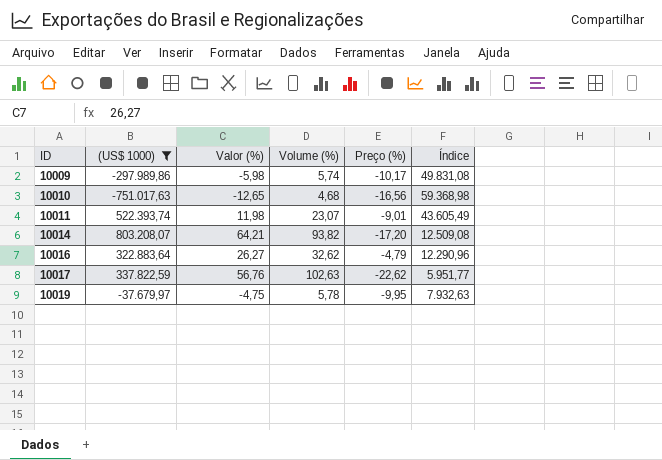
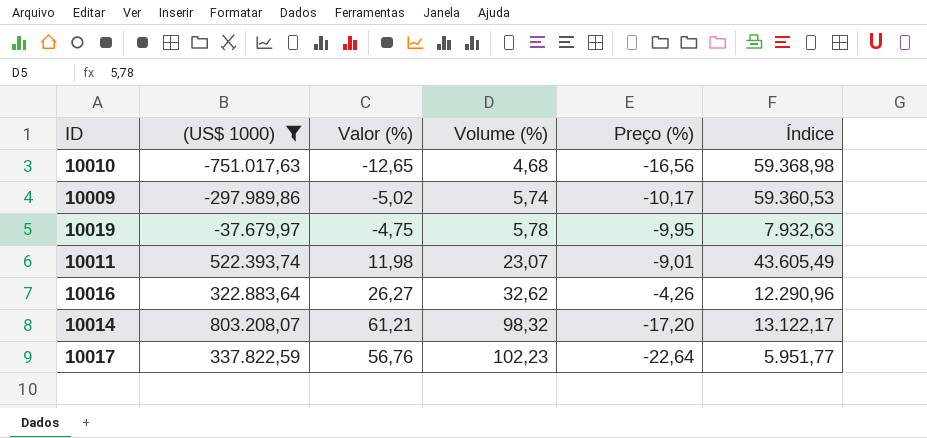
row order: ID ascending -> Volume (%) ascending
10009 | Valor (%): -5,98 -> -5,02
10009 | Índice: 49.831,08 -> 59.360,53
10016 | Preço (%): -4,79 -> -4,26
10014 | Valor (%): 64,21 -> 61,21
10014 | Volume (%): 93,82 -> 98,32
10014 | Índice: 12.509,08 -> 13.122,17
10017 | Volume (%): 102,63 -> 102,23
10017 | Preço (%): -22,62 -> -22,64

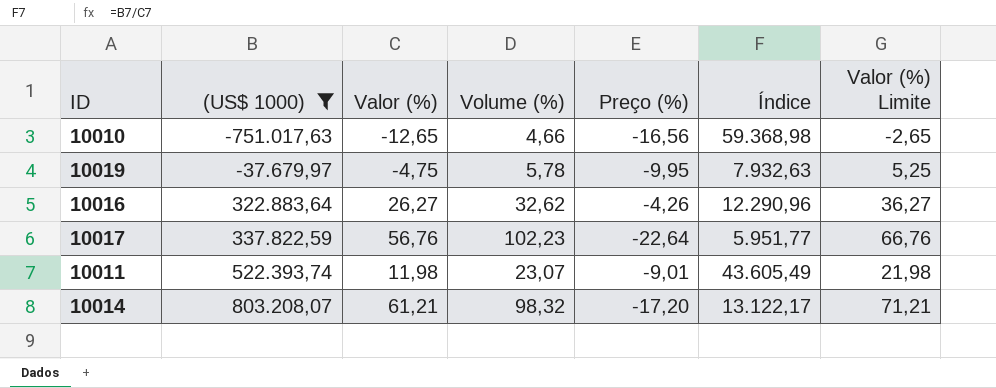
row order: Volume (%) ascending -> (US$ 1000) ascending
column Valor (%) Limite | formula: none -> [Valor (%)] + 10
row 10009: -297.989,86 | -5,02 | 5,74 | -10,17 | 59.360,53 -> none
10010 | Volume (%): 4,68 -> 4,66

